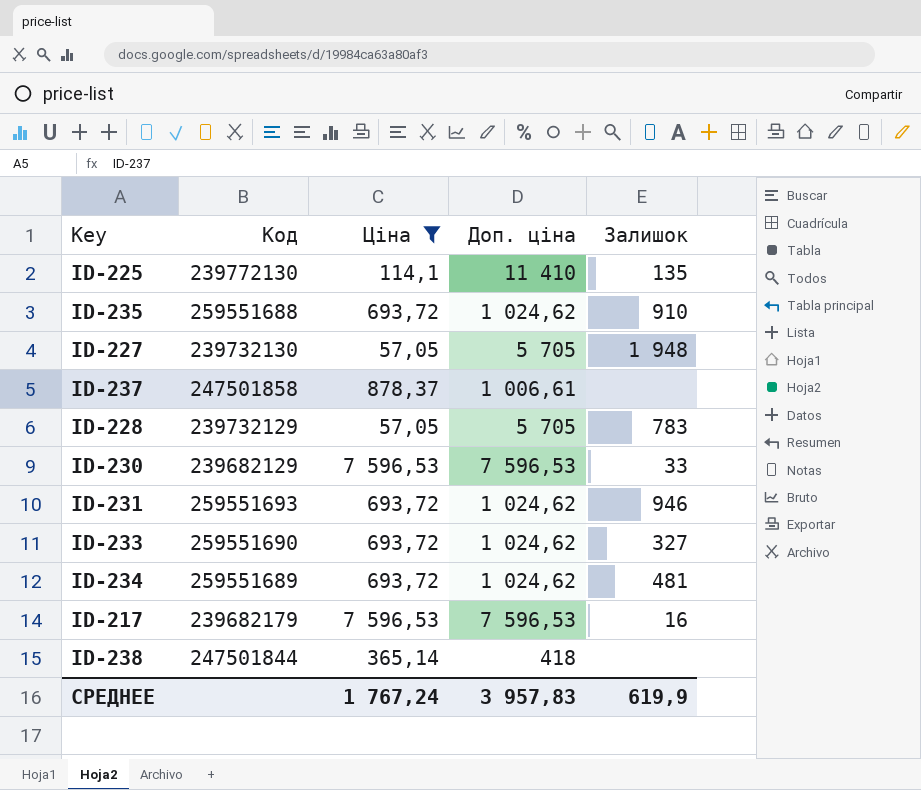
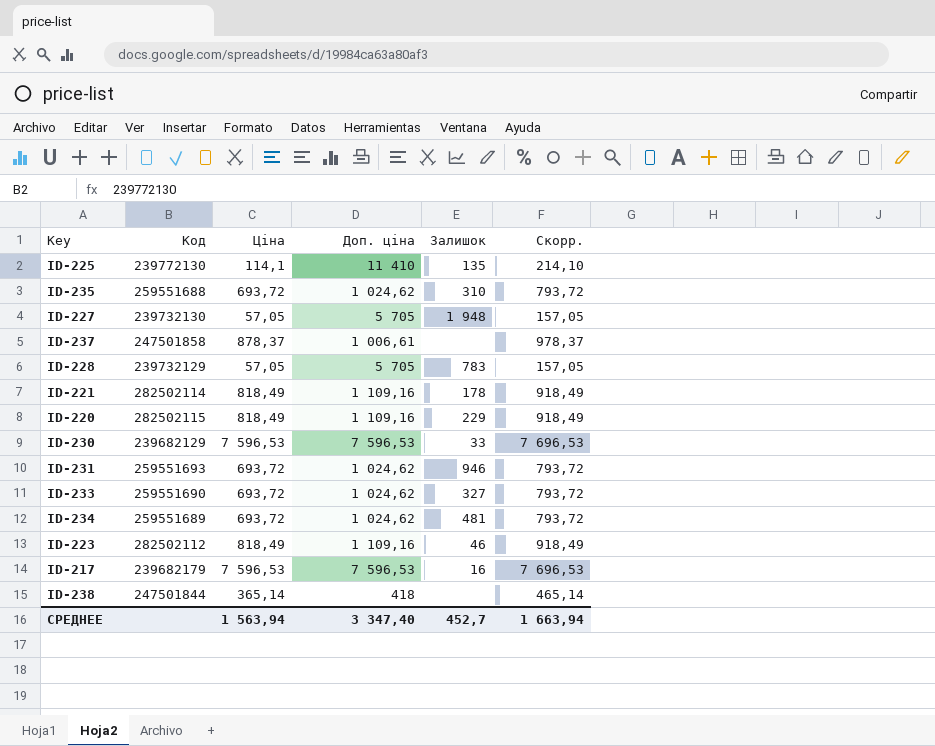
filter: Ціна != 818,49 -> none
column Скорр. | formula: none -> [Ціна] + 100
ID-235 | Залишок: 910 -> 310
СРЕДНЕЕ | Ціна: 1 767,24 -> 1 563,94
СРЕДНЕЕ | Доп. ціна: 3 957,83 -> 3 347,40
СРЕДНЕЕ | Залишок: 619,9 -> 452,7

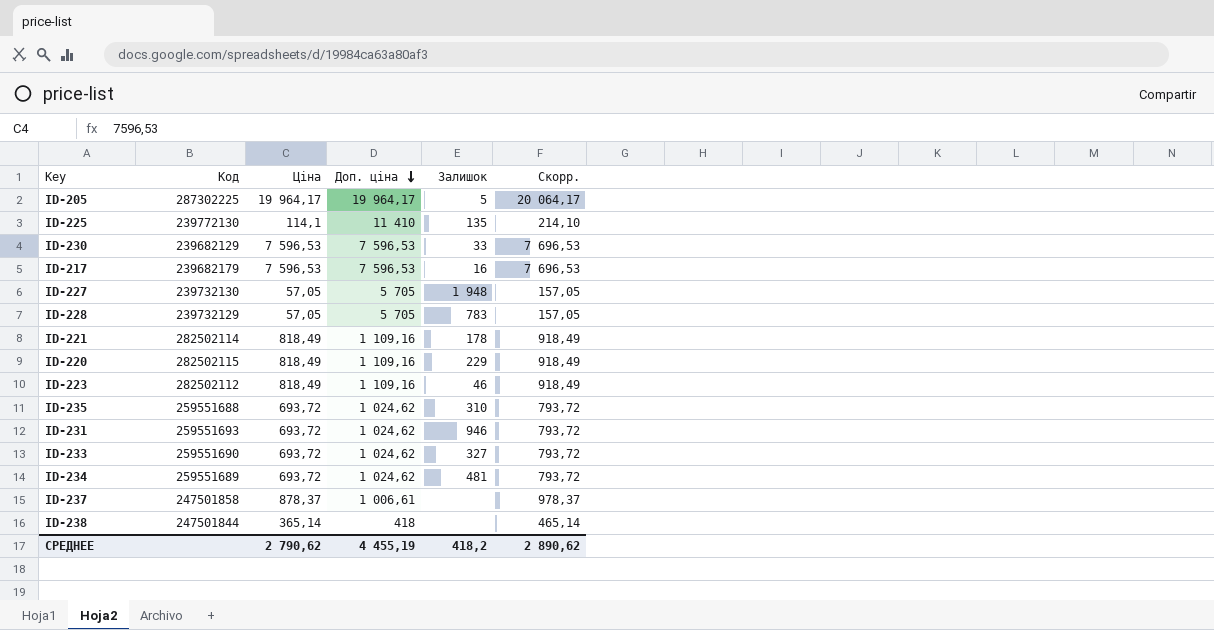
row order: none -> Доп. ціна descending
row ID-205: none -> 287302225 | 19 964,17 | 19 964,17 | 5 | 20 064,17
СРЕДНЕЕ | Ціна: 1 563,94 -> 2 790,62
СРЕДНЕЕ | Доп. ціна: 3 347,40 -> 4 455,19
СРЕДНЕЕ | Залишок: 452,7 -> 418,2
СРЕДНЕЕ | Скорр.: 1 663,94 -> 2 890,62

